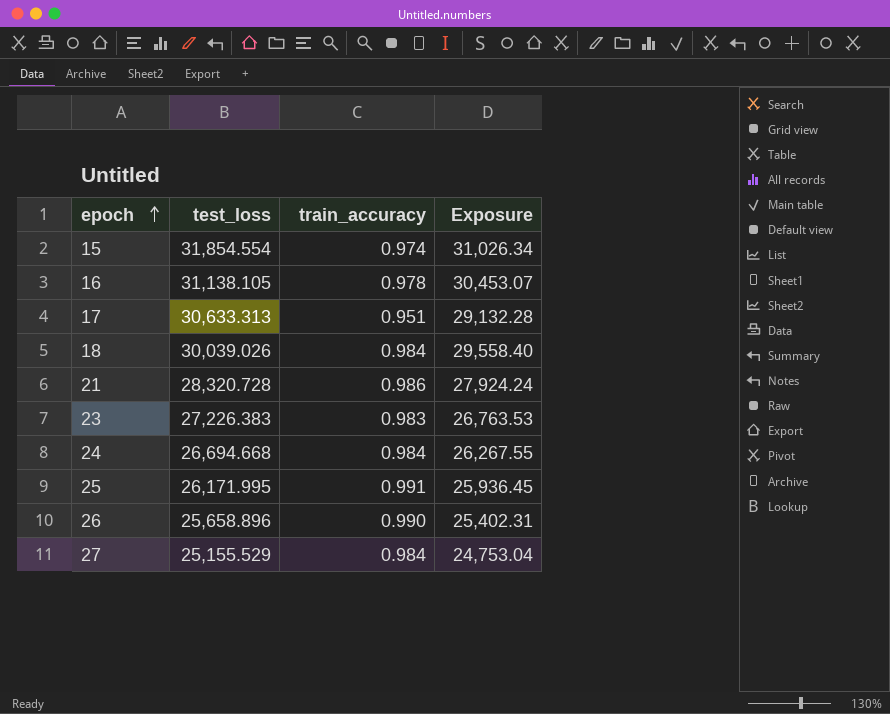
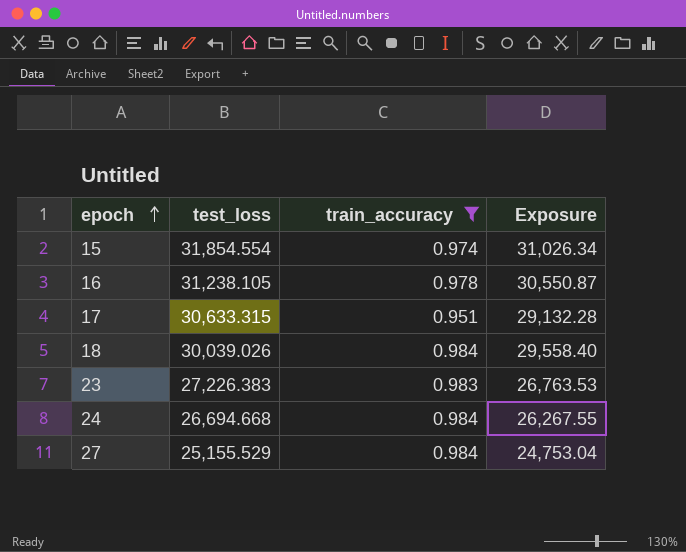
filter: none -> train_accuracy <= 0.984
16 | test_loss: 31,138.105 -> 31,238.105
16 | Exposure: 30,453.07 -> 30,550.87
17 | test_loss: 30,633.313 -> 30,633.315

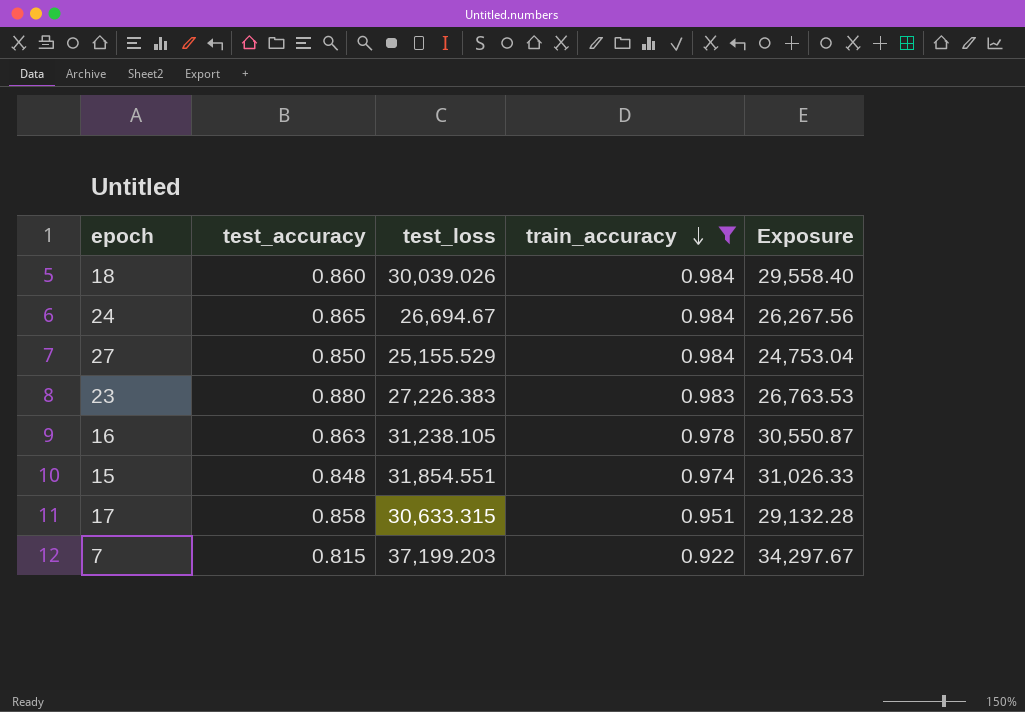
row order: epoch ascending -> train_accuracy descending
column test_accuracy | position: none -> 2
24 | test_loss: 26,694.668 -> 26,694.67
24 | Exposure: 26,267.55 -> 26,267.56
15 | test_loss: 31,854.554 -> 31,854.551
15 | Exposure: 31,026.34 -> 31,026.33
row 7: none -> 0.815 | 37,199.203 | 0.922 | 34,297.67

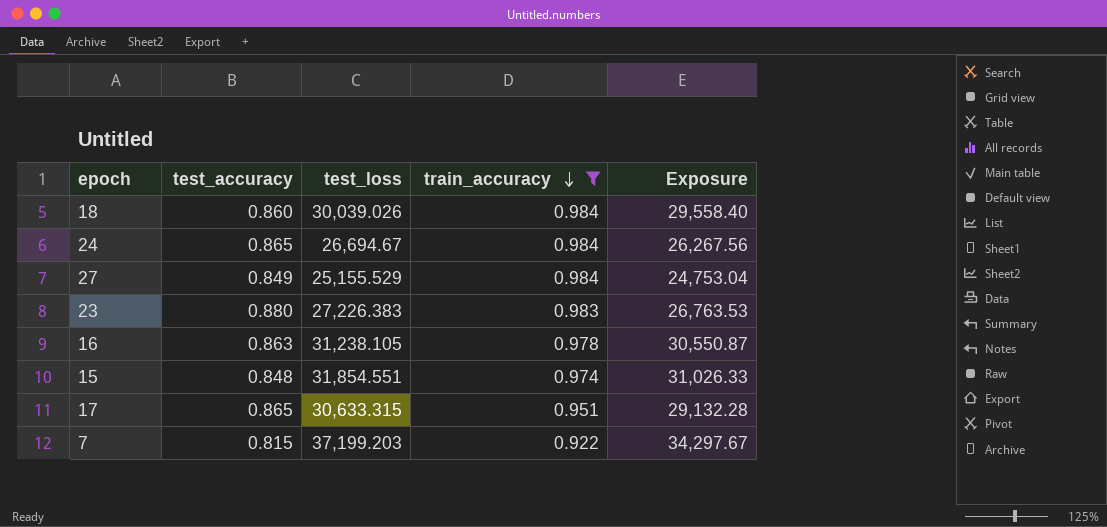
27 | test_accuracy: 0.850 -> 0.849
17 | test_accuracy: 0.858 -> 0.865

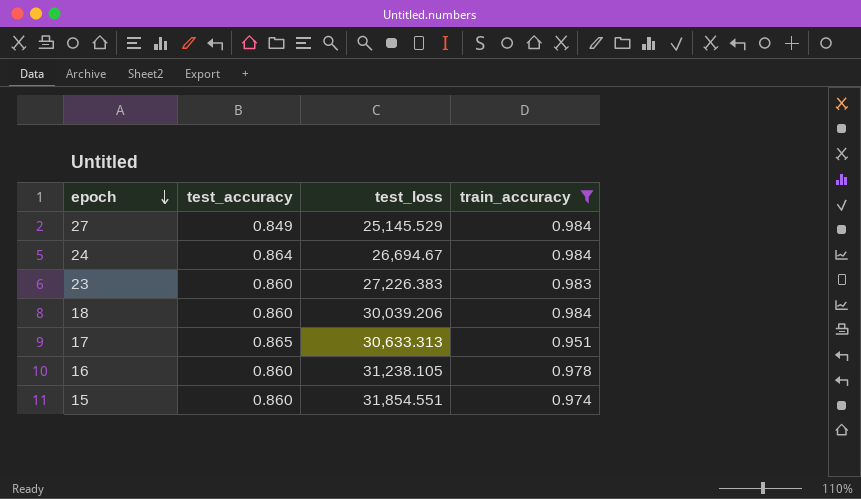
row order: train_accuracy descending -> epoch descending
column Exposure | formula: [test_loss] * [train_accuracy] -> none
row 7: 0.815 | 37,199.203 | 0.922 | 34,297.67 -> none
27 | test_loss: 25,155.529 -> 25,145.529
24 | test_accuracy: 0.865 -> 0.864
23 | test_accuracy: 0.880 -> 0.860
18 | test_loss: 30,039.026 -> 30,039.206
17 | test_loss: 30,633.315 -> 30,633.313
16 | test_accuracy: 0.863 -> 0.860
15 | test_accuracy: 0.848 -> 0.860

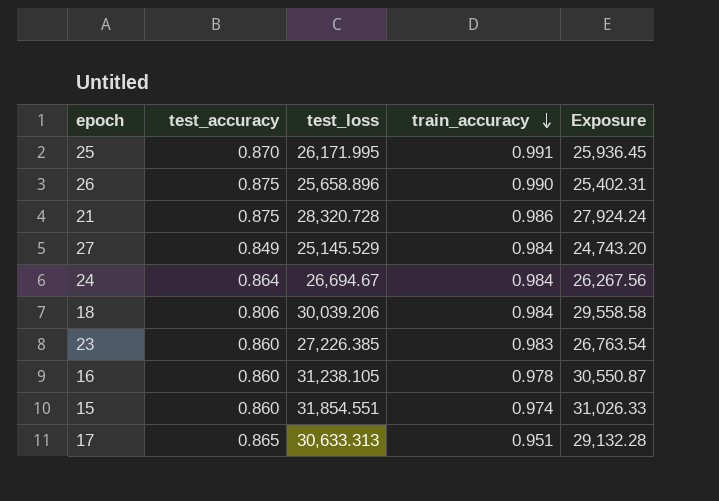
filter: train_accuracy <= 0.984 -> none
row order: epoch descending -> train_accuracy descending
column Exposure | formula: none -> [test_loss] * [train_accuracy]
18 | test_accuracy: 0.860 -> 0.806
23 | test_loss: 27,226.383 -> 27,226.385

